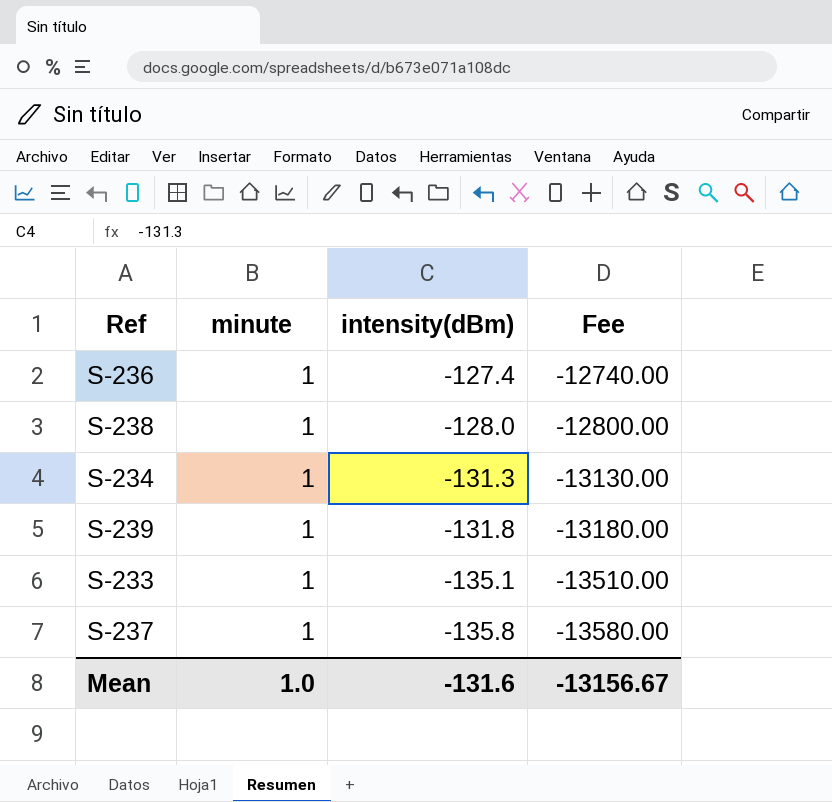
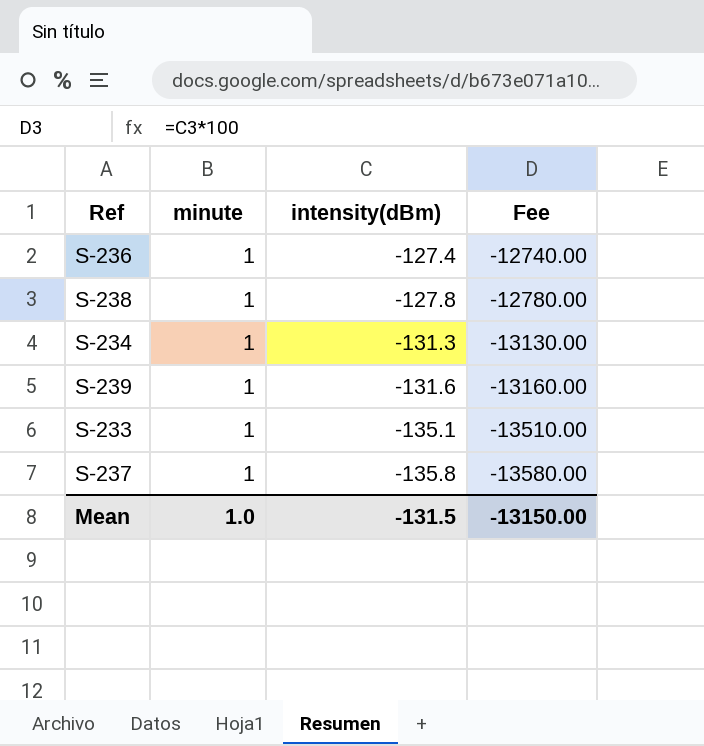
S-238 | intensity(dBm): -128.0 -> -127.8
S-238 | Fee: -12800.00 -> -12780.00
S-239 | intensity(dBm): -131.8 -> -131.6
S-239 | Fee: -13180.00 -> -13160.00
Mean | intensity(dBm): -131.6 -> -131.5
Mean | Fee: -13156.67 -> -13150.00

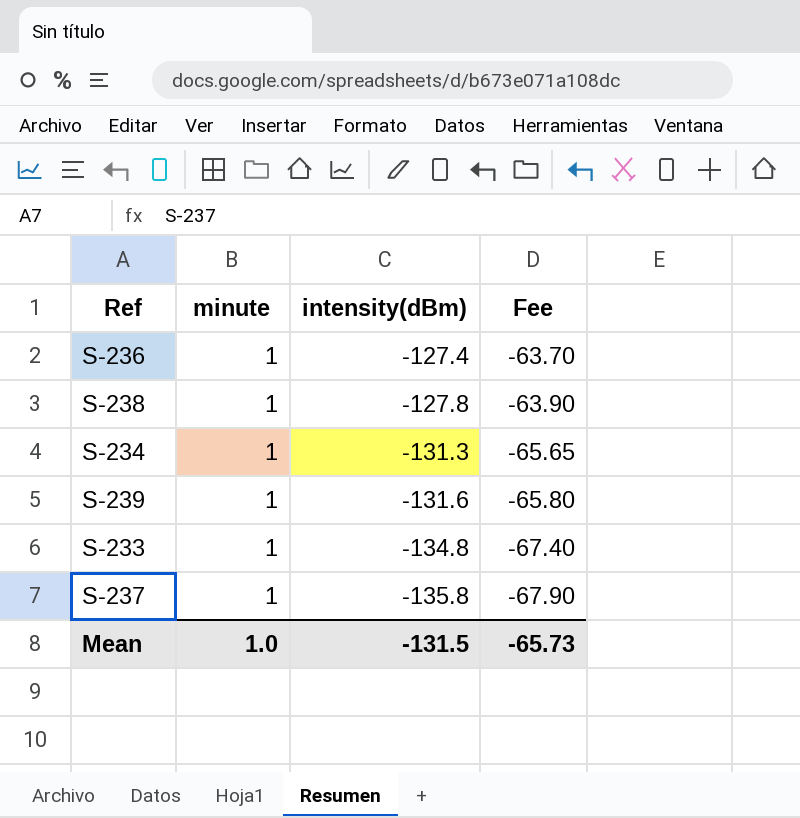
column Fee | formula: [intensity(dBm)] * 100 -> [intensity(dBm)] * 0.5
S-233 | intensity(dBm): -135.1 -> -134.8
Mean | Fee: -13150.00 -> -65.73

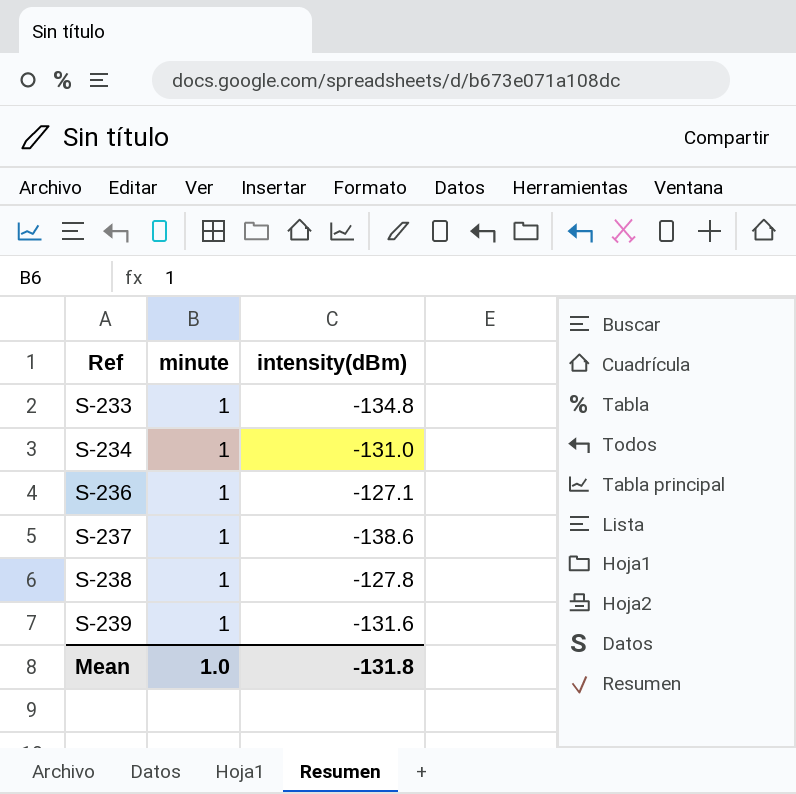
row order: intensity(dBm) descending -> Ref ascending
column Fee | formula: [intensity(dBm)] * 0.5 -> none
S-234 | intensity(dBm): -131.3 -> -131.0
S-236 | intensity(dBm): -127.4 -> -127.1
S-237 | intensity(dBm): -135.8 -> -138.6
Mean | intensity(dBm): -131.5 -> -131.8

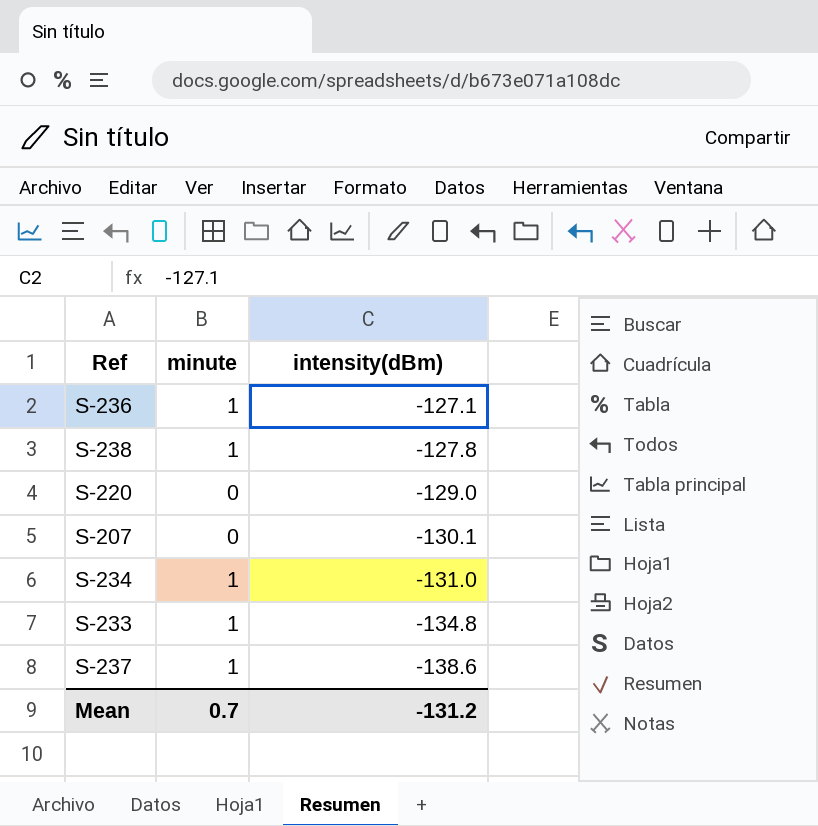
row order: Ref ascending -> intensity(dBm) descending
row S-239: 1 | -131.6 -> none
row S-220: none -> 0 | -129.0
row S-207: none -> 0 | -130.1
Mean | minute: 1.0 -> 0.7
Mean | intensity(dBm): -131.8 -> -131.2

